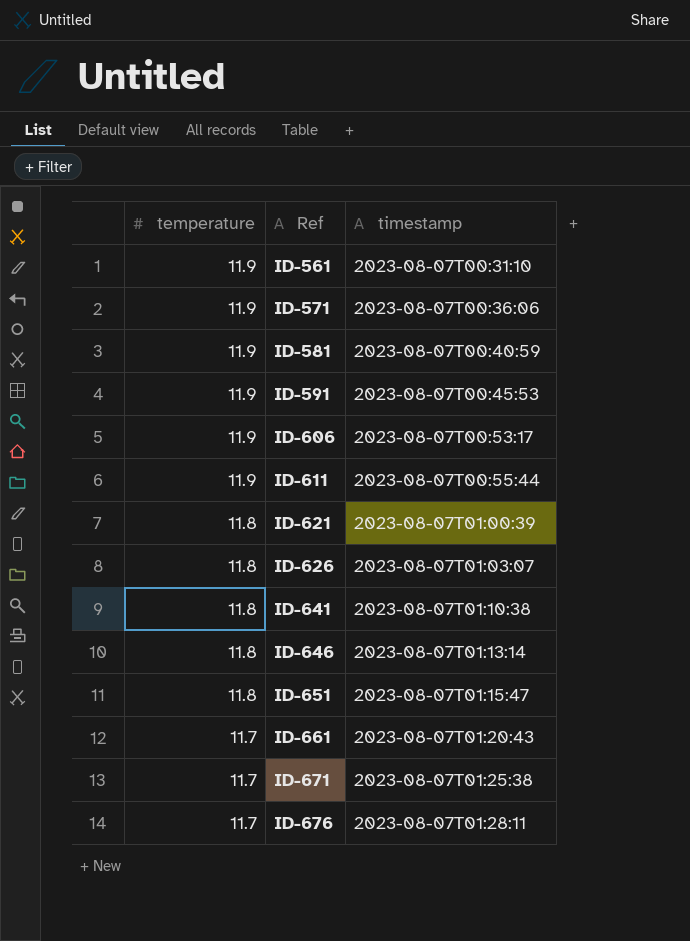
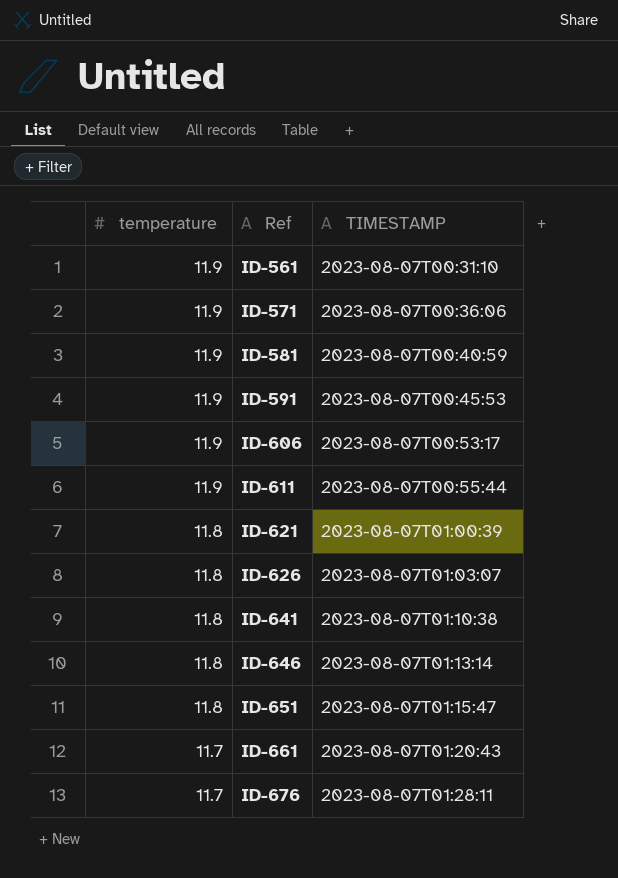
column name: timestamp -> TIMESTAMP
row ID-671: 11.7 | 2023-08-07T01:25:38 -> none

